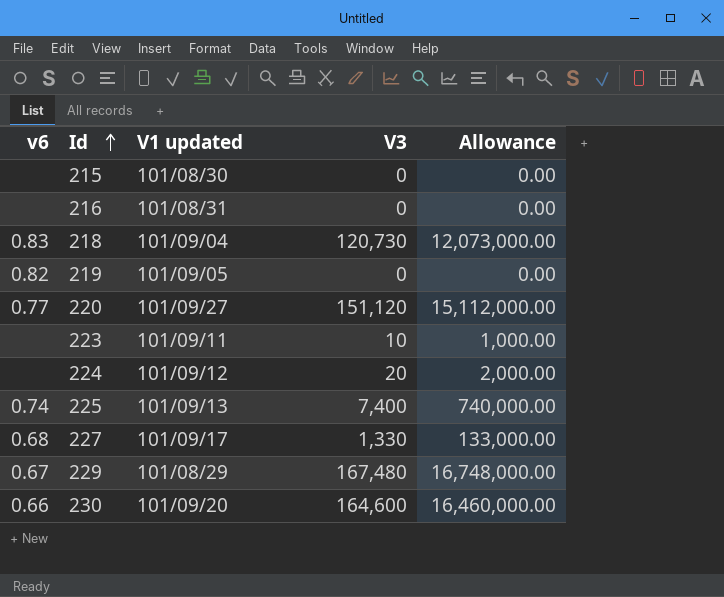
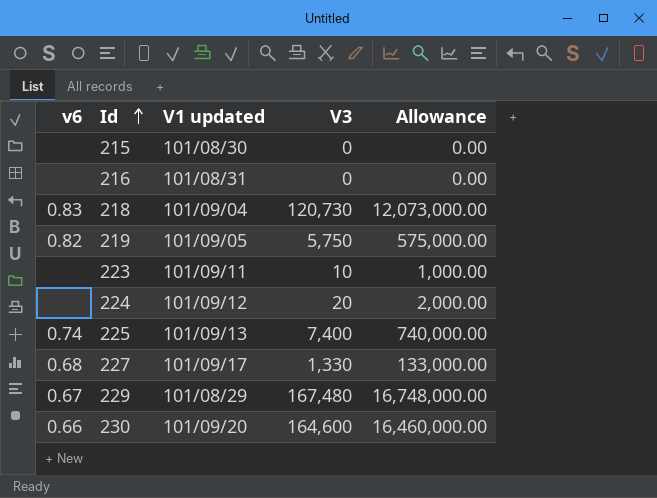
row 220: 0.77 | 101/09/27 | 151,120 | 15,112,000.00 -> none
219 | V3: 0 -> 5,750
219 | Allowance: 0.00 -> 575,000.00

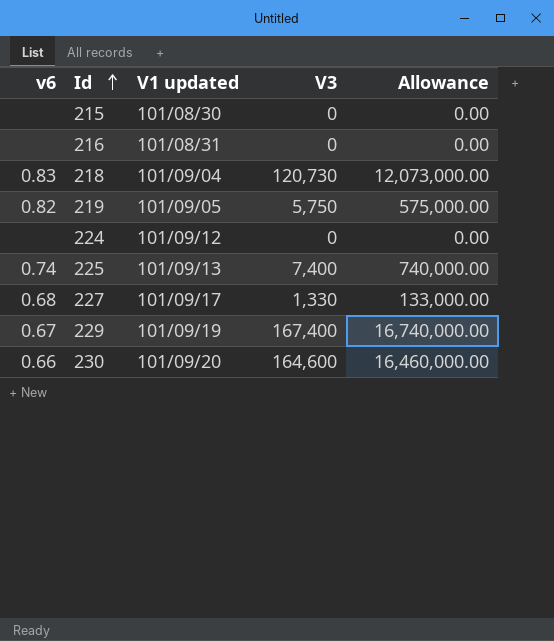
row 223: none | 101/09/11 | 10 | 1,000.00 -> none
224 | V3: 20 -> 0
224 | Allowance: 2,000.00 -> 0.00
229 | V1 updated: 101/08/29 -> 101/09/19
229 | V3: 167,480 -> 167,400
229 | Allowance: 16,748,000.00 -> 16,740,000.00

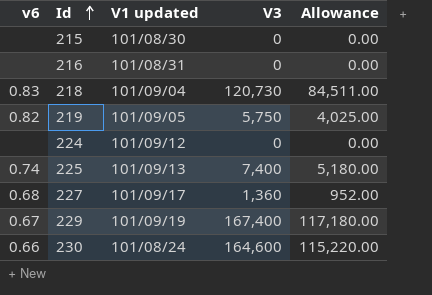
column Allowance | formula: [V3] * 100 -> [V3] * 0.7
227 | V3: 1,330 -> 1,360
230 | V1 updated: 101/09/20 -> 101/08/24

